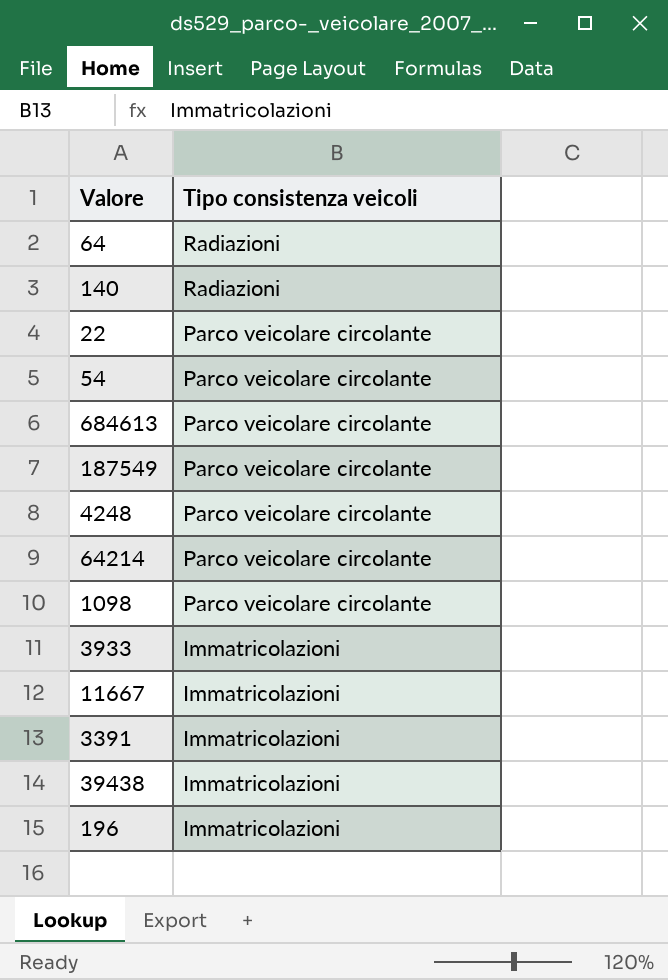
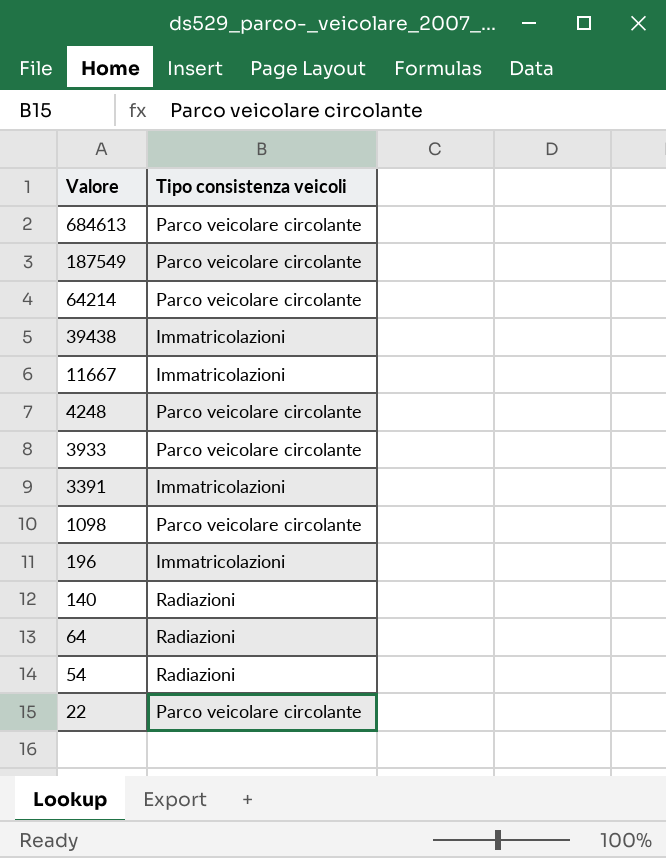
row order: Tipo consistenza veicoli descending -> Valore descending
3933 | Tipo consistenza veicoli: Immatricolazioni -> Parco veicolare circolante
54 | Tipo consistenza veicoli: Parco veicolare circolante -> Radiazioni

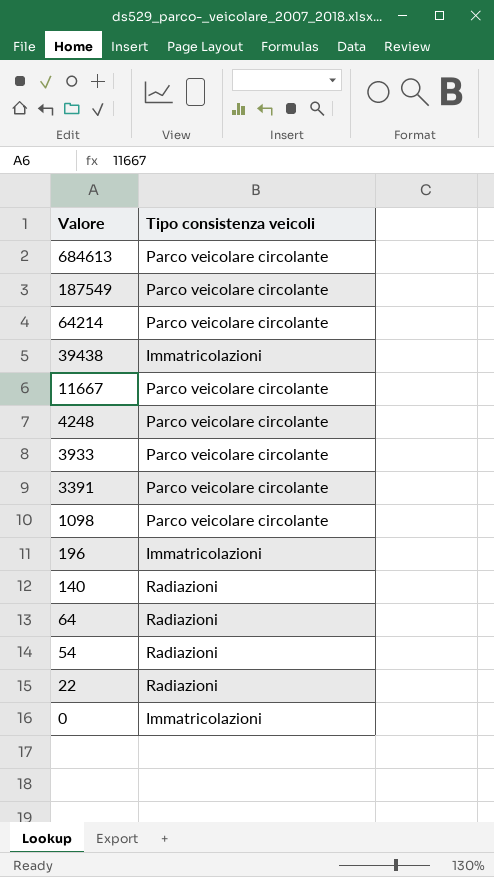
11667 | Tipo consistenza veicoli: Immatricolazioni -> Parco veicolare circolante
3391 | Tipo consistenza veicoli: Immatricolazioni -> Parco veicolare circolante
22 | Tipo consistenza veicoli: Parco veicolare circolante -> Radiazioni
row 0: none -> Immatricolazioni

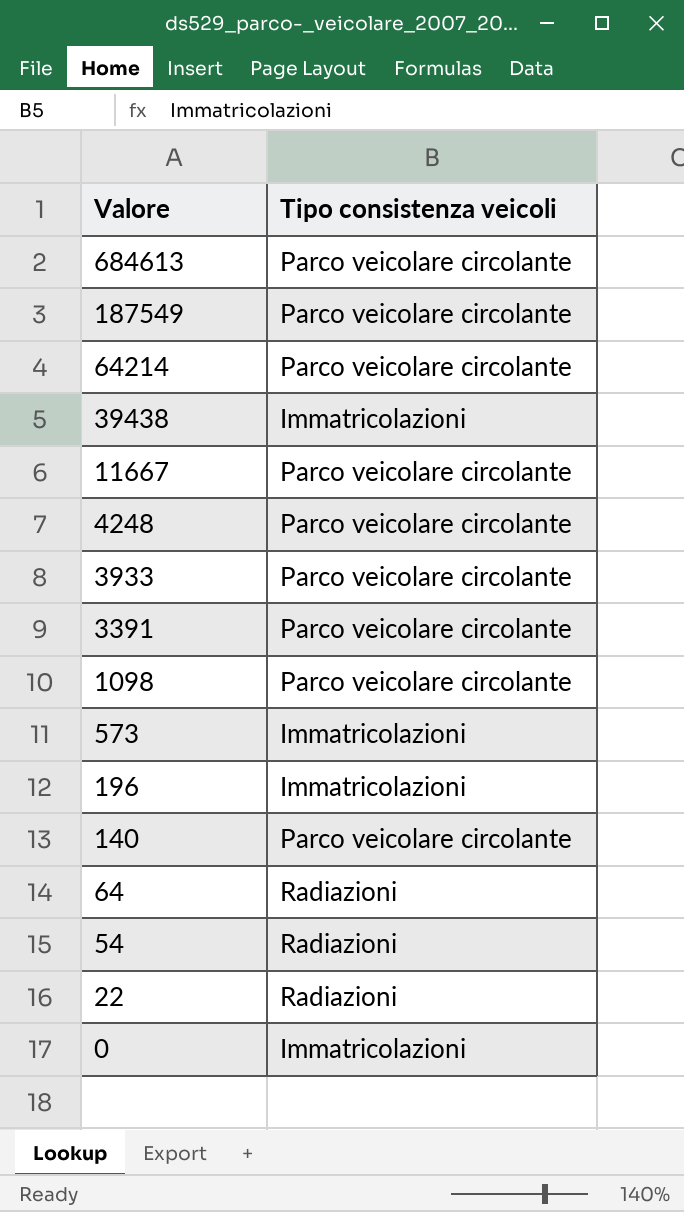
row 573: none -> Immatricolazioni
140 | Tipo consistenza veicoli: Radiazioni -> Parco veicolare circolante

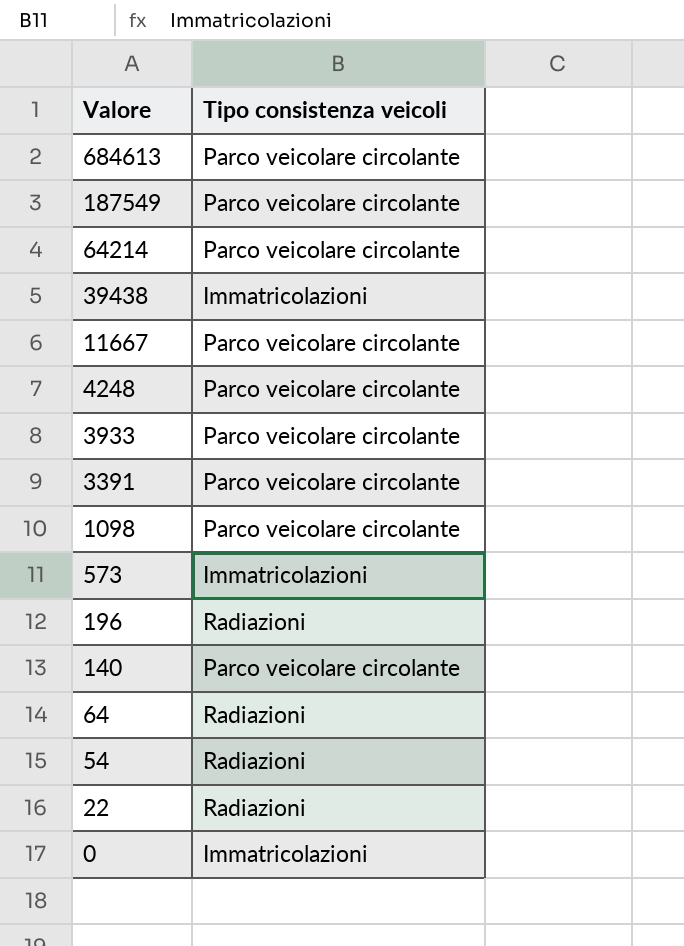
196 | Tipo consistenza veicoli: Immatricolazioni -> Radiazioni

